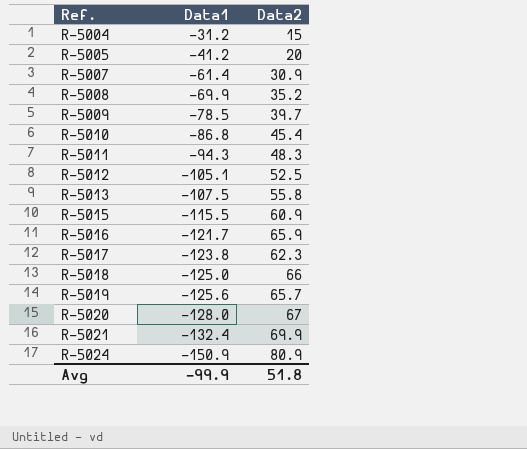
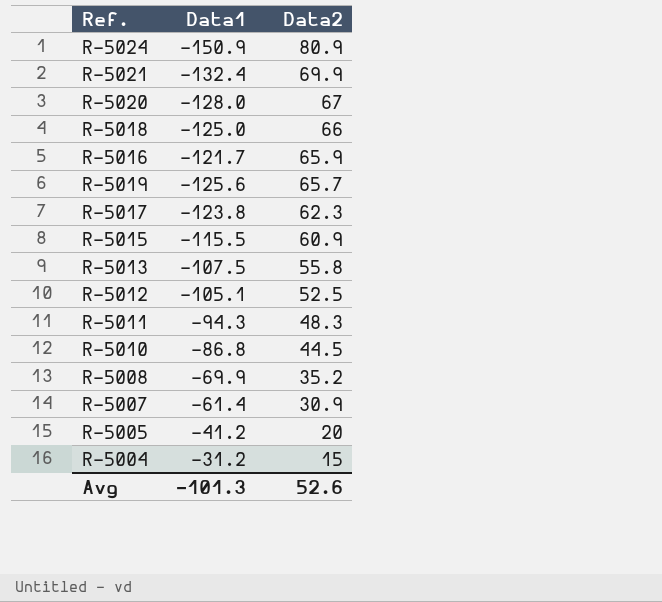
row order: Ref. ascending -> Data2 descending
row R-5009: -78.5 | 39.7 -> none
R-5010 | Data2: 45.4 -> 44.5
Avg | Data1: -99.9 -> -101.3
Avg | Data2: 51.8 -> 52.6

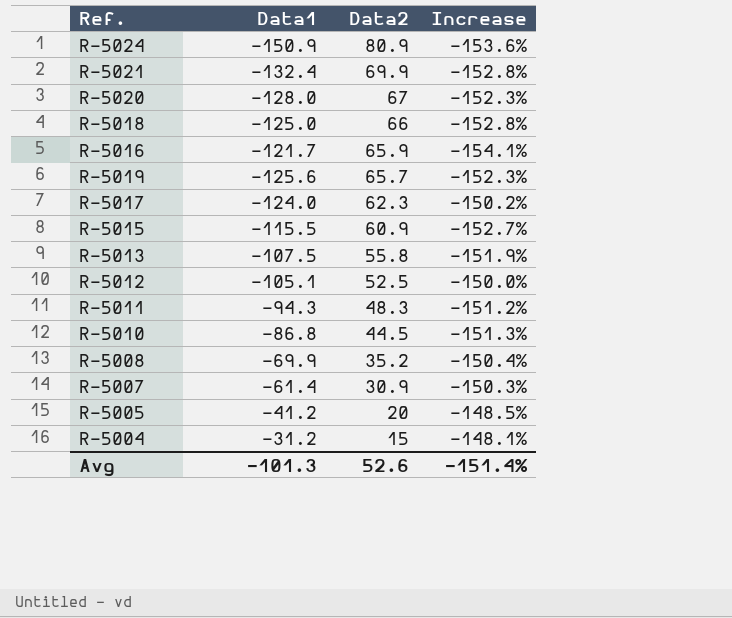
column Increase | formula: none -> ([Data2] - [Data1]) / [Data1]
R-5017 | Data1: -123.8 -> -124.0

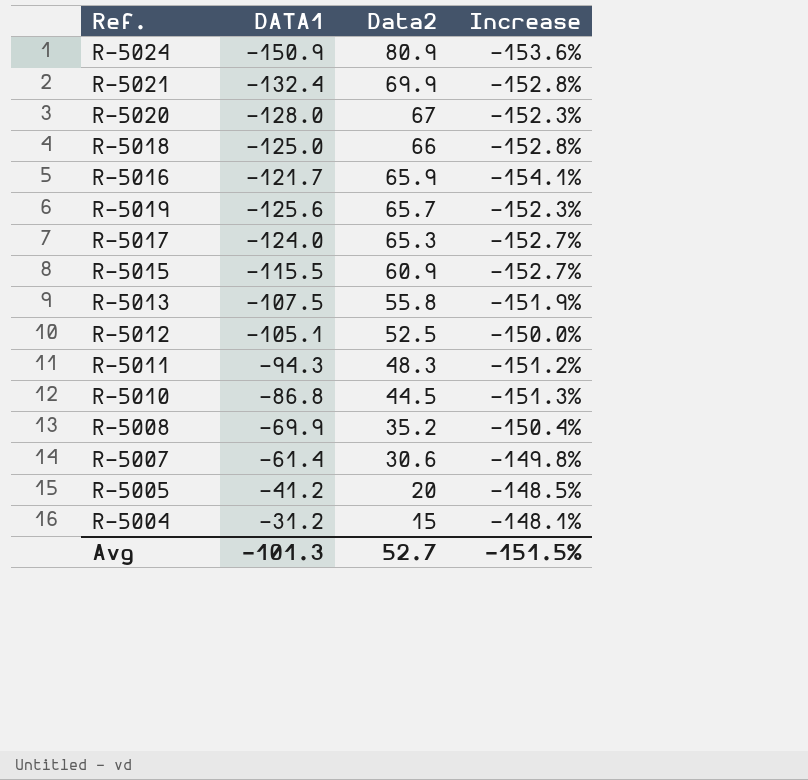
column name: Data1 -> DATA1
R-5017 | Data2: 62.3 -> 65.3
R-5017 | Increase: -150.2% -> -152.7%
R-5007 | Data2: 30.9 -> 30.6
R-5007 | Increase: -150.3% -> -149.8%
Avg | Data2: 52.6 -> 52.7
Avg | Increase: -151.4% -> -151.5%

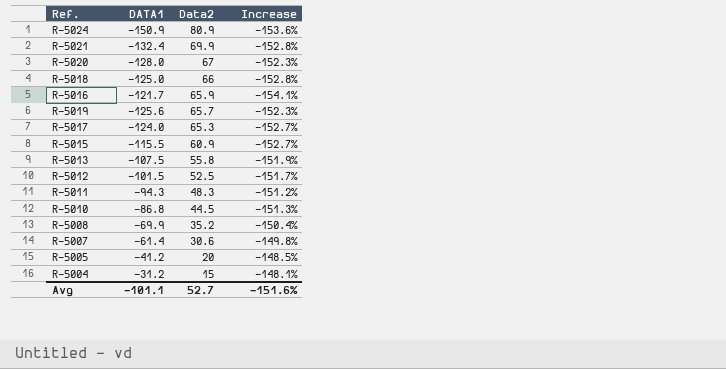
R-5012 | DATA1: -105.1 -> -101.5
R-5012 | Increase: -150.0% -> -151.7%
Avg | DATA1: -101.3 -> -101.1
Avg | Increase: -151.5% -> -151.6%

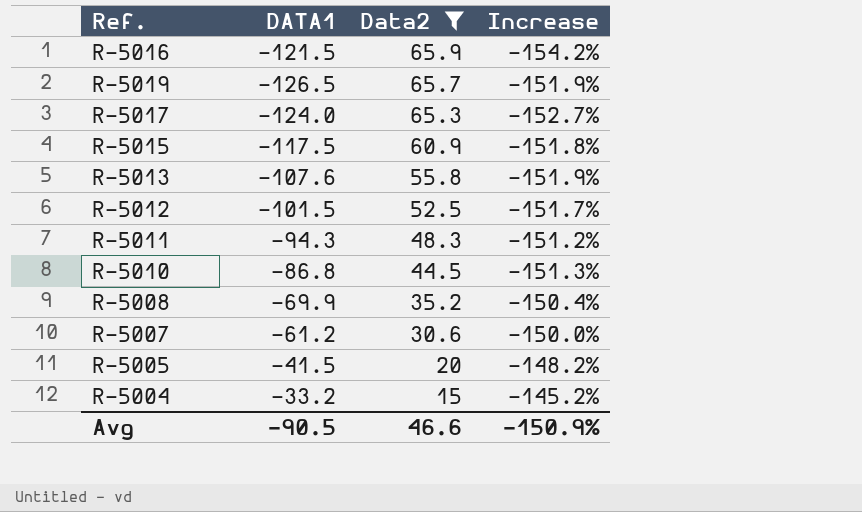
filter: none -> Data2 <= 65.9
R-5016 | DATA1: -121.7 -> -121.5
R-5016 | Increase: -154.1% -> -154.2%
R-5019 | DATA1: -125.6 -> -126.5
R-5019 | Increase: -152.3% -> -151.9%
R-5015 | DATA1: -115.5 -> -117.5
R-5015 | Increase: -152.7% -> -151.8%
R-5013 | DATA1: -107.5 -> -107.6
R-5007 | DATA1: -61.4 -> -61.2
R-5007 | Increase: -149.8% -> -150.0%
R-5005 | DATA1: -41.2 -> -41.5
R-5005 | Increase: -148.5% -> -148.2%
R-5004 | DATA1: -31.2 -> -33.2
R-5004 | Increase: -148.1% -> -145.2%
Avg | DATA1: -101.1 -> -90.5
Avg | Data2: 52.7 -> 46.6
Avg | Increase: -151.6% -> -150.9%

